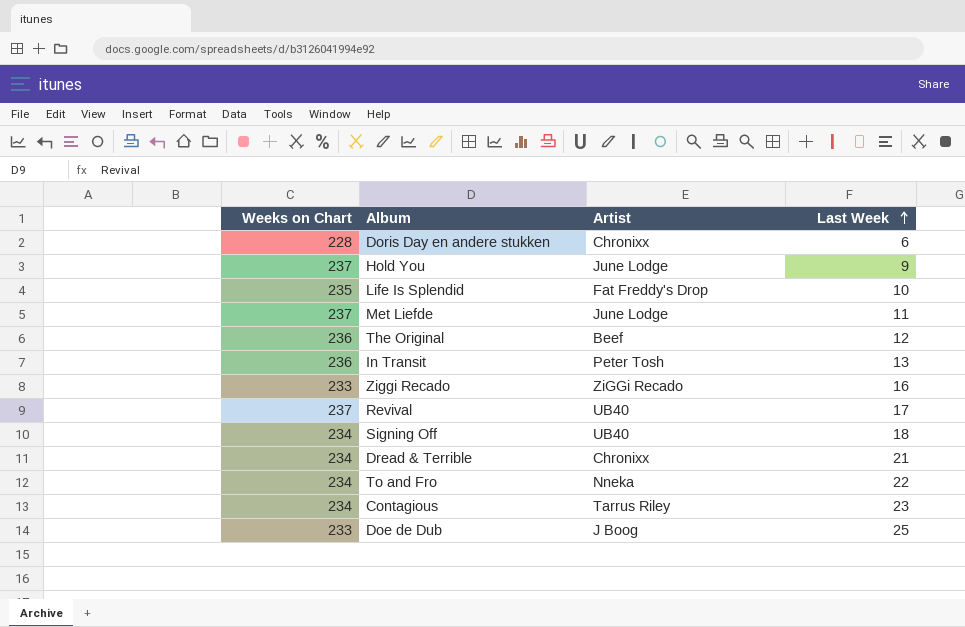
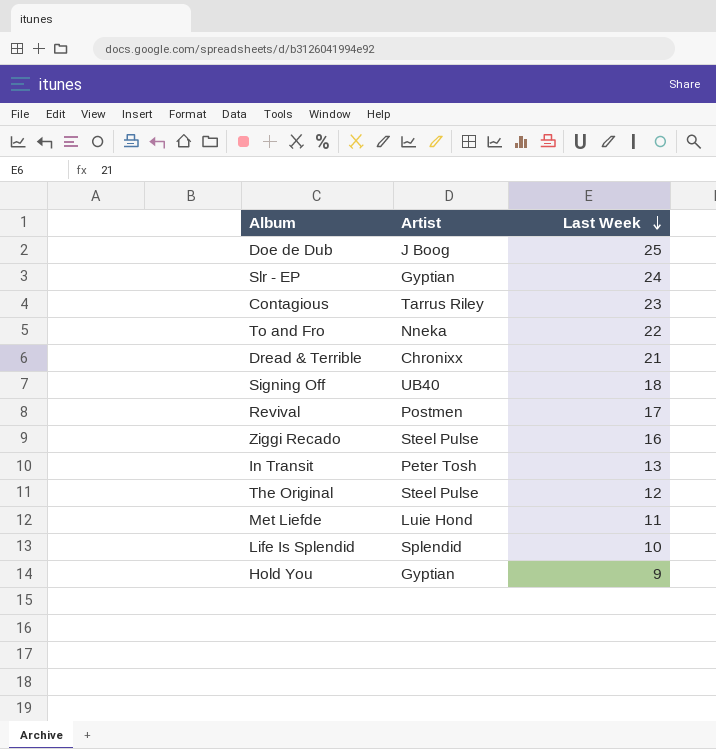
row order: Last Week ascending -> Last Week descending
column Weeks on Chart | position: 1 -> none
row Doris Day en andere stukken: 228 | Chronixx | 6 -> none
row Slr - EP: none -> Gyptian | 24
Revival | Artist: UB40 -> Postmen
Ziggi Recado | Artist: ZiGGi Recado -> Steel Pulse
The Original | Artist: Beef -> Steel Pulse
Met Liefde | Artist: June Lodge -> Luie Hond
Life Is Splendid | Artist: Fat Freddy's Drop -> Splendid
Hold You | Artist: June Lodge -> Gyptian

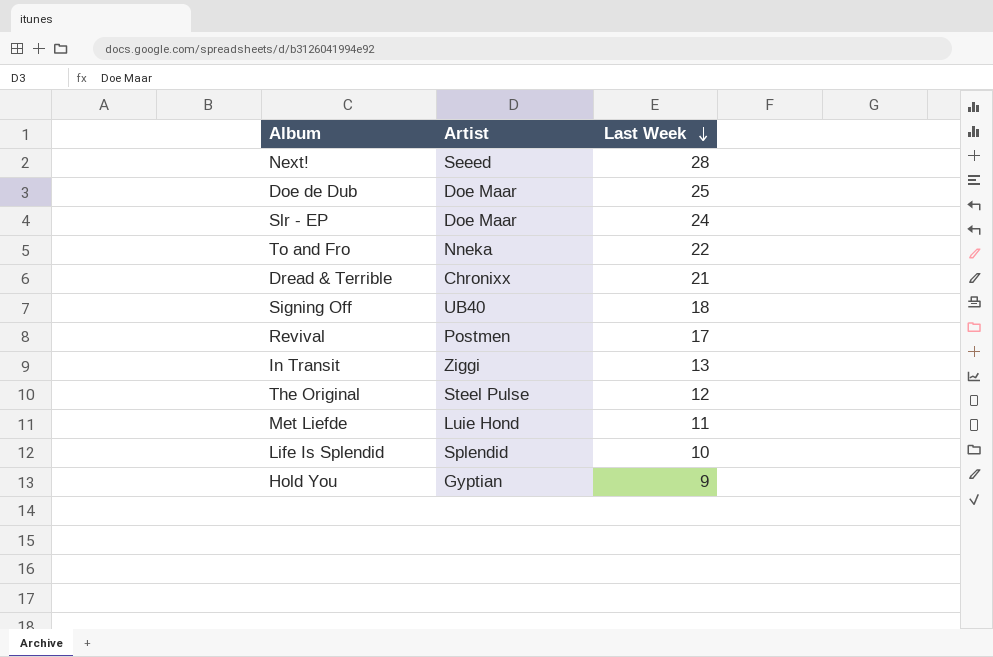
row Contagious: Tarrus Riley | 23 -> none
row Ziggi Recado: Steel Pulse | 16 -> none
row Next!: none -> Seeed | 28
Doe de Dub | Artist: J Boog -> Doe Maar
Slr - EP | Artist: Gyptian -> Doe Maar
In Transit | Artist: Peter Tosh -> Ziggi

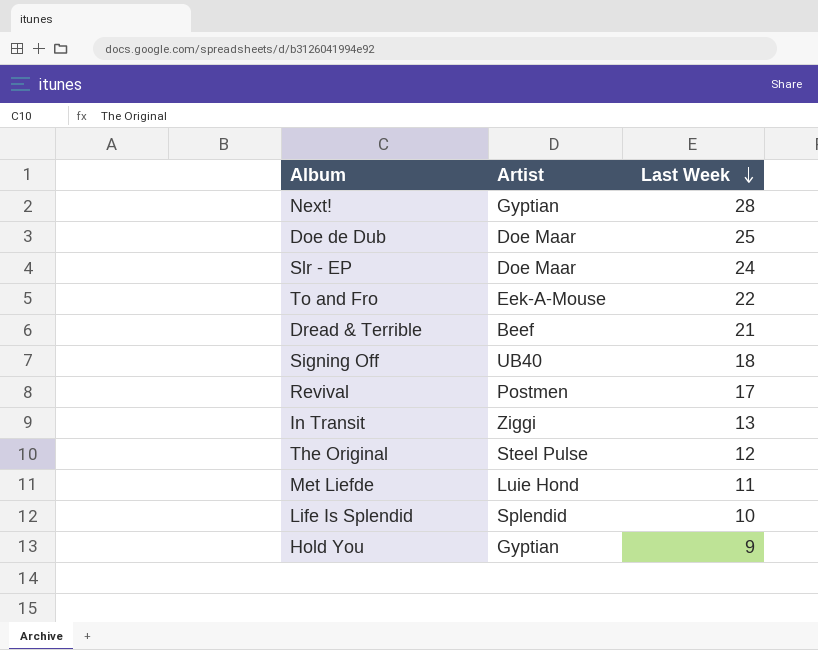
Next! | Artist: Seeed -> Gyptian
To and Fro | Artist: Nneka -> Eek-A-Mouse
Dread & Terrible | Artist: Chronixx -> Beef

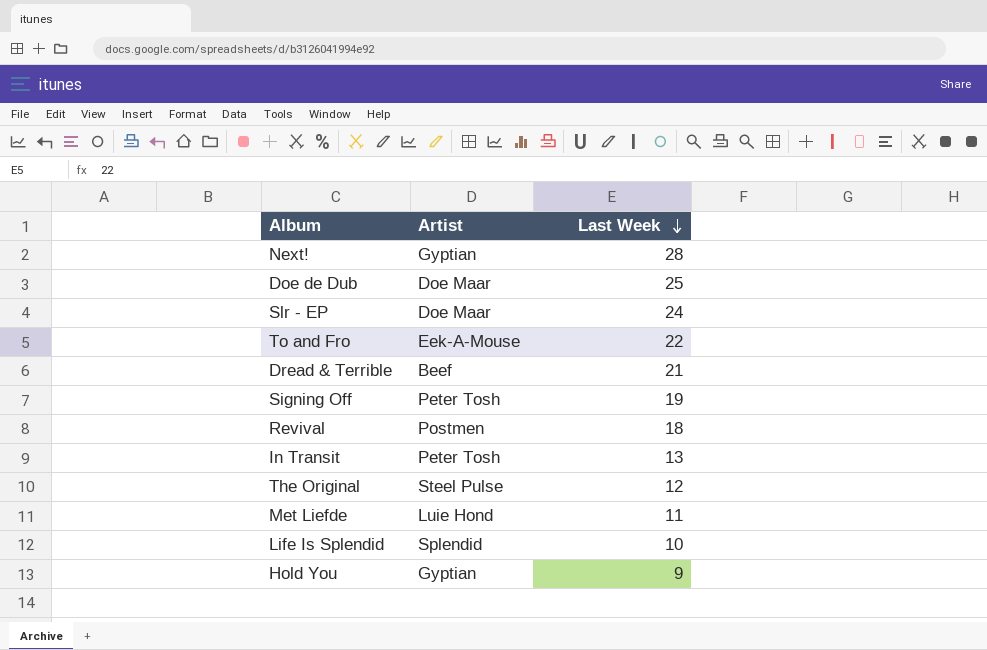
Signing Off | Artist: UB40 -> Peter Tosh
Signing Off | Last Week: 18 -> 19
Revival | Last Week: 17 -> 18
In Transit | Artist: Ziggi -> Peter Tosh

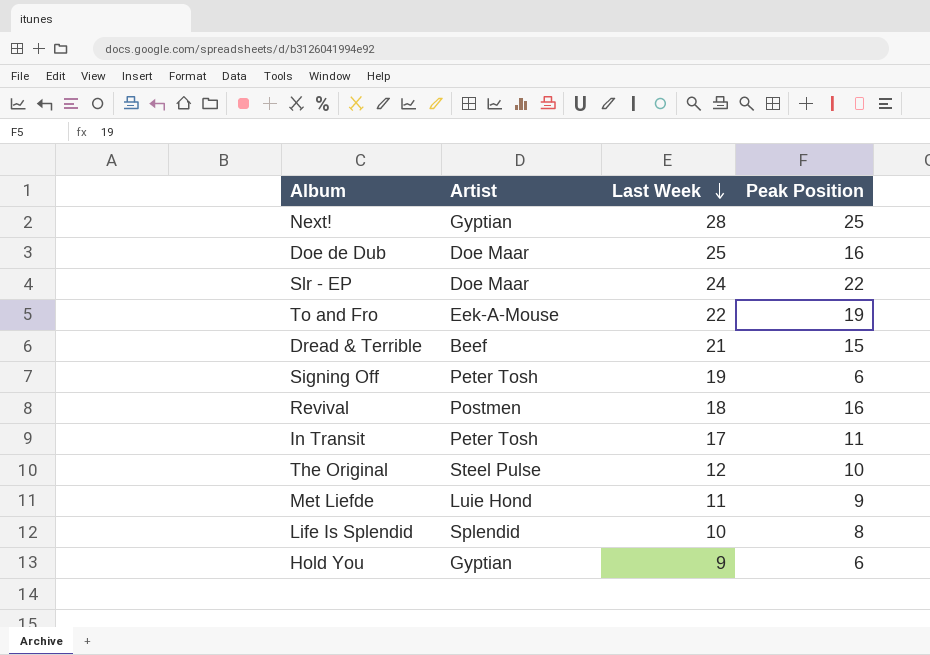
column Peak Position | position: none -> 4
In Transit | Last Week: 13 -> 17

